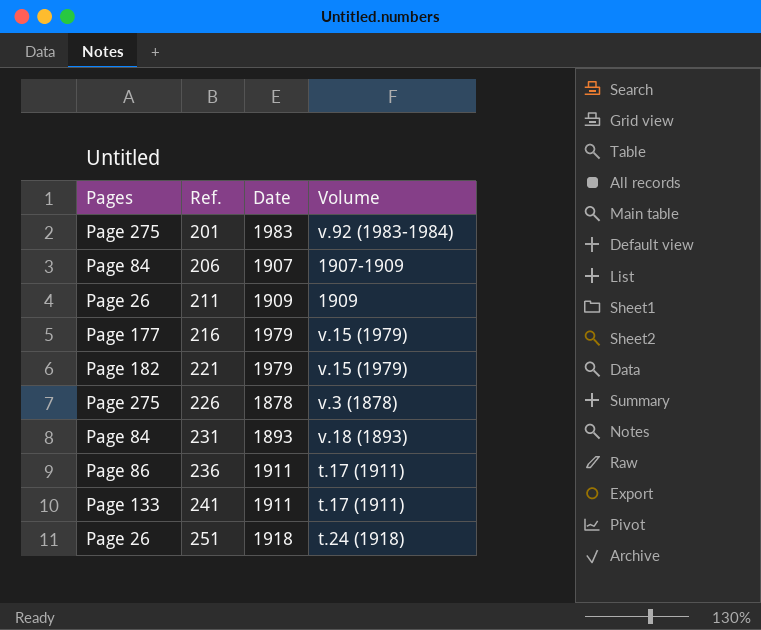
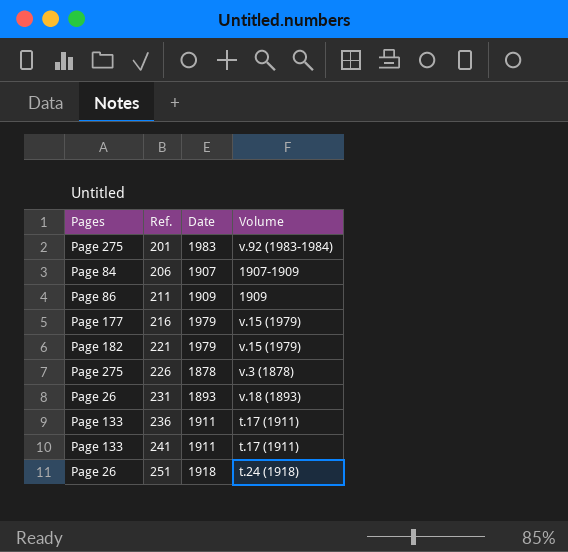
211 | Pages: Page 26 -> Page 86
231 | Pages: Page 84 -> Page 26
236 | Pages: Page 86 -> Page 133

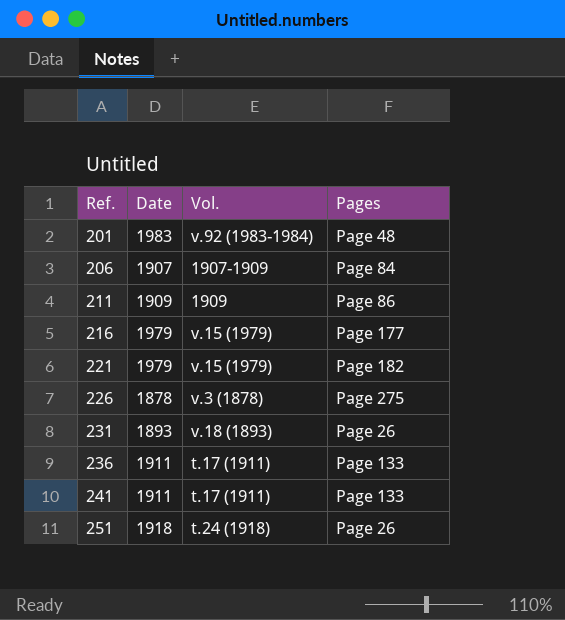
column name: Volume -> Vol.
column Pages | position: 1 -> 4
201 | Pages: Page 275 -> Page 48

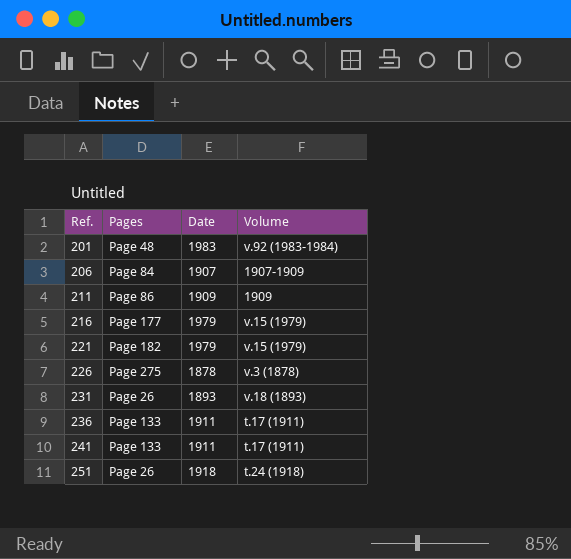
column Pages | position: 4 -> 2
column name: Vol. -> Volume

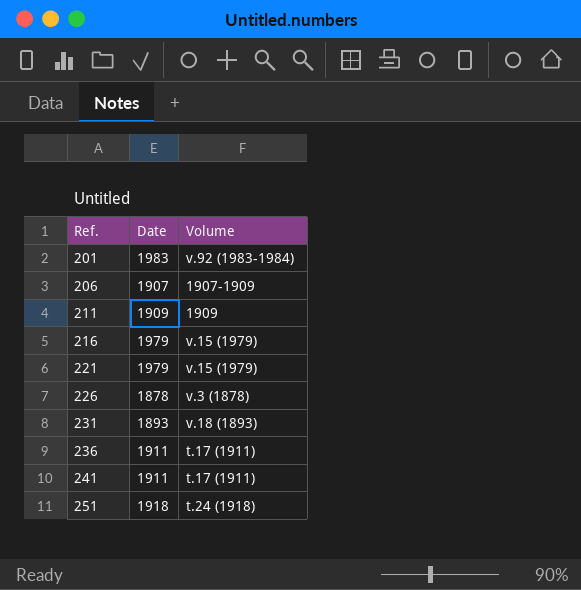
column Pages | position: 2 -> none

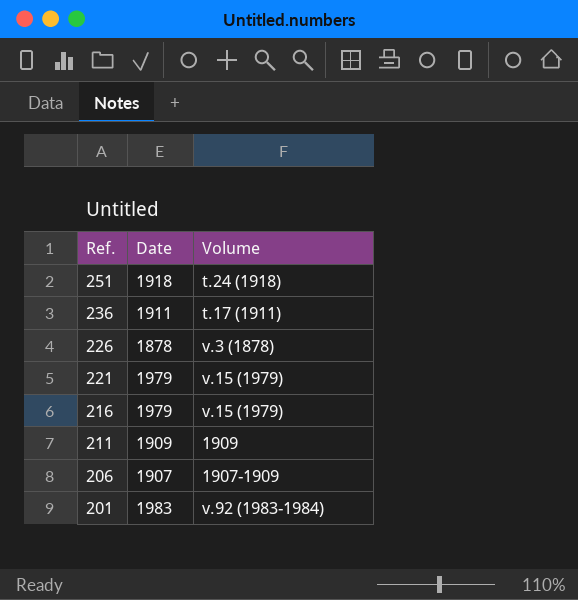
row order: Ref. ascending -> Ref. descending
row 231: 1893 | v.18 (1893) -> none
row 241: 1911 | t.17 (1911) -> none

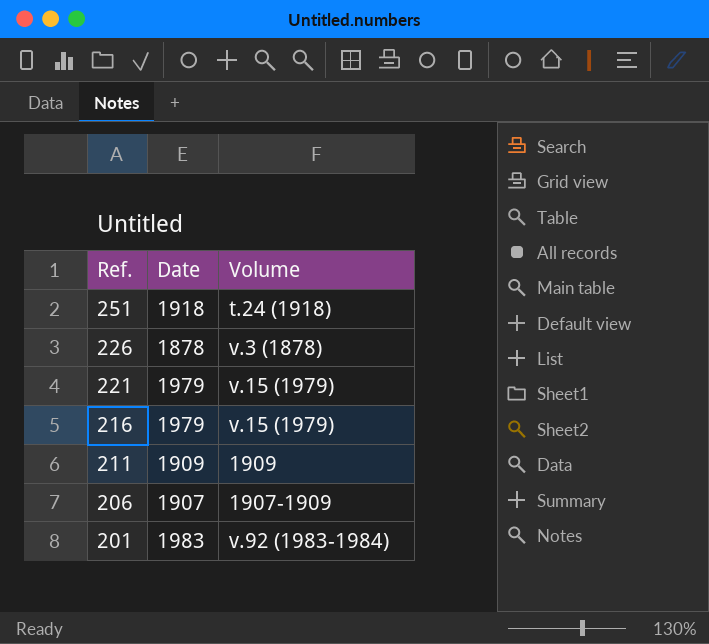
row 236: 1911 | t.17 (1911) -> none

